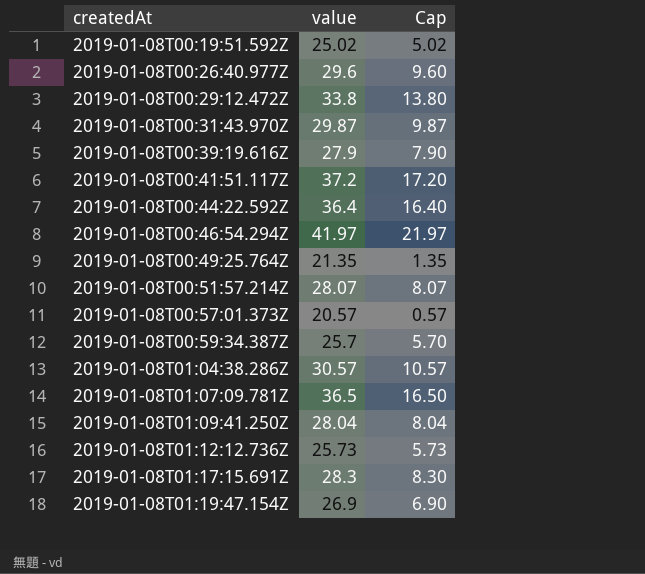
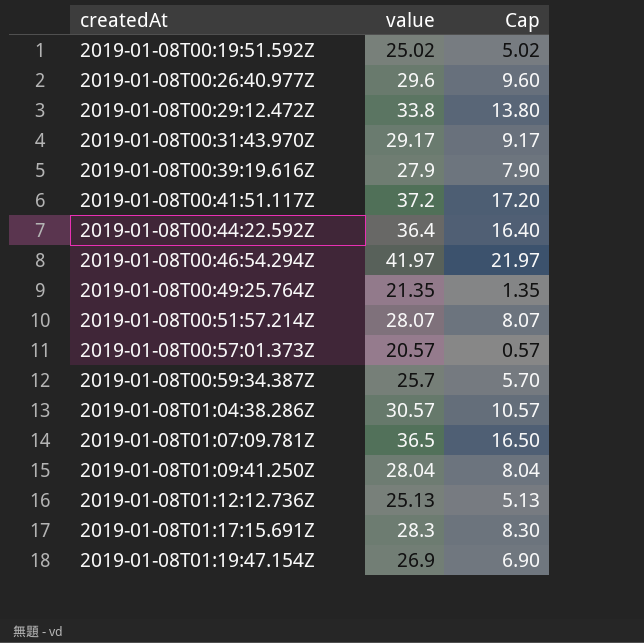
2019-01-08T00:31:43.970Z | value: 29.87 -> 29.17
2019-01-08T00:31:43.970Z | Cap: 9.87 -> 9.17
2019-01-08T01:12:12.736Z | value: 25.73 -> 25.13
2019-01-08T01:12:12.736Z | Cap: 5.73 -> 5.13

